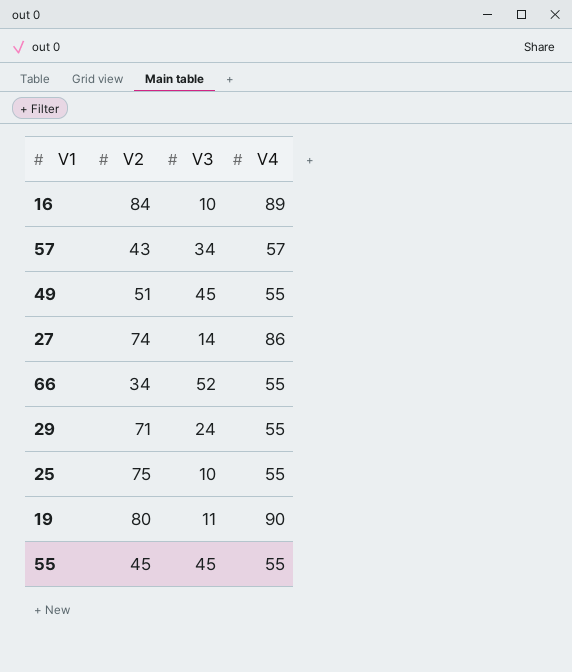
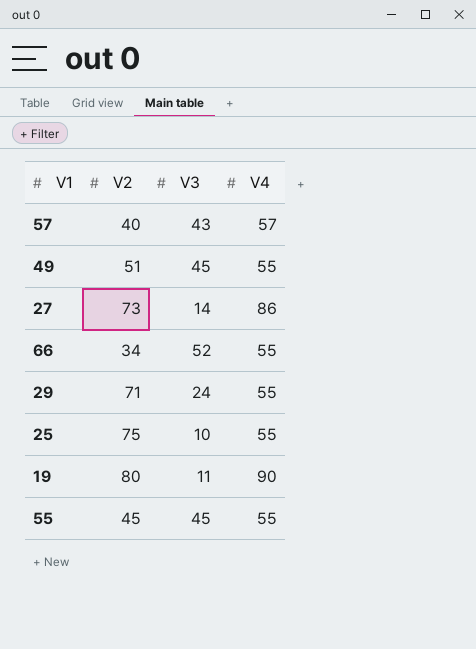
row 16: 84 | 10 | 89 -> none
57 | V2: 43 -> 40
57 | V3: 34 -> 43
27 | V2: 74 -> 73

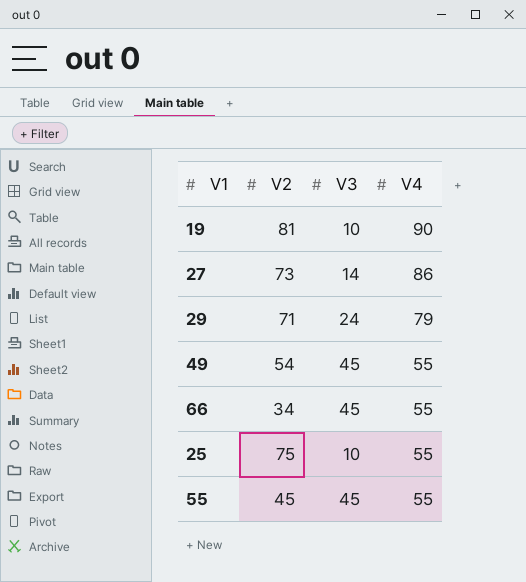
row order: none -> V4 descending
row 57: 40 | 43 | 57 -> none
19 | V2: 80 -> 81
19 | V3: 11 -> 10
29 | V4: 55 -> 79
49 | V2: 51 -> 54
66 | V3: 52 -> 45

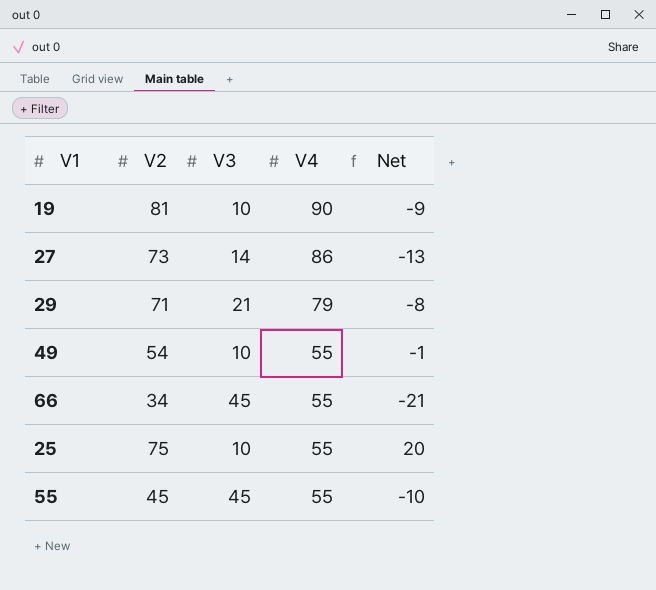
column Net | formula: none -> [V2] - [V4]
29 | V3: 24 -> 21
49 | V3: 45 -> 10

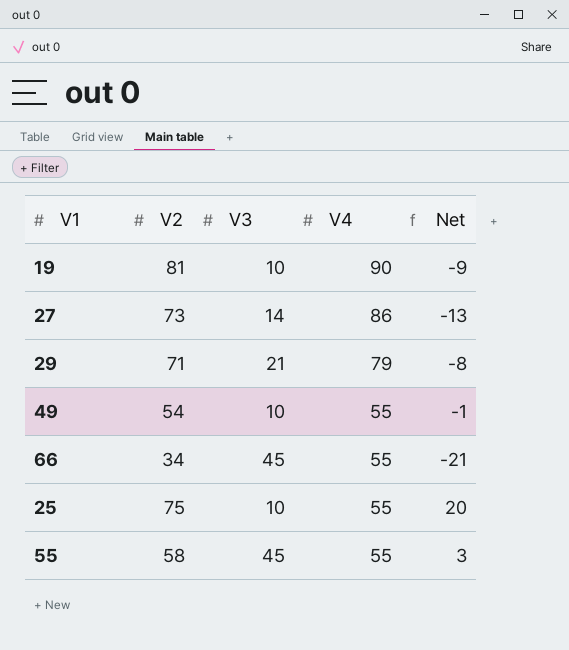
55 | V2: 45 -> 58
55 | Net: -10 -> 3

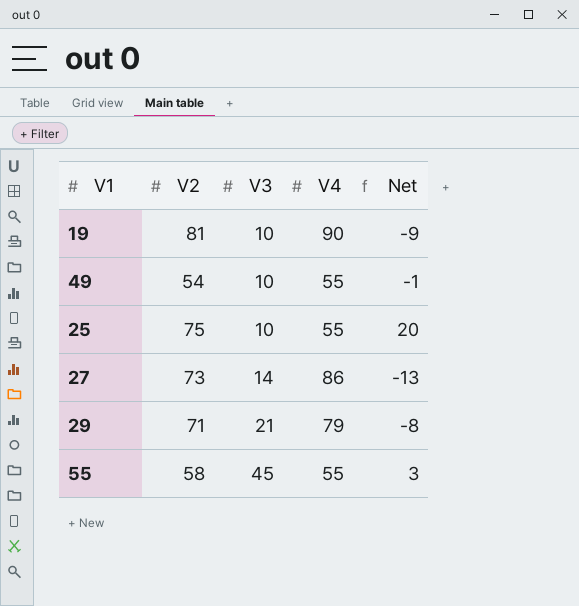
row order: V4 descending -> V3 ascending
row 66: 34 | 45 | 55 | -21 -> none

